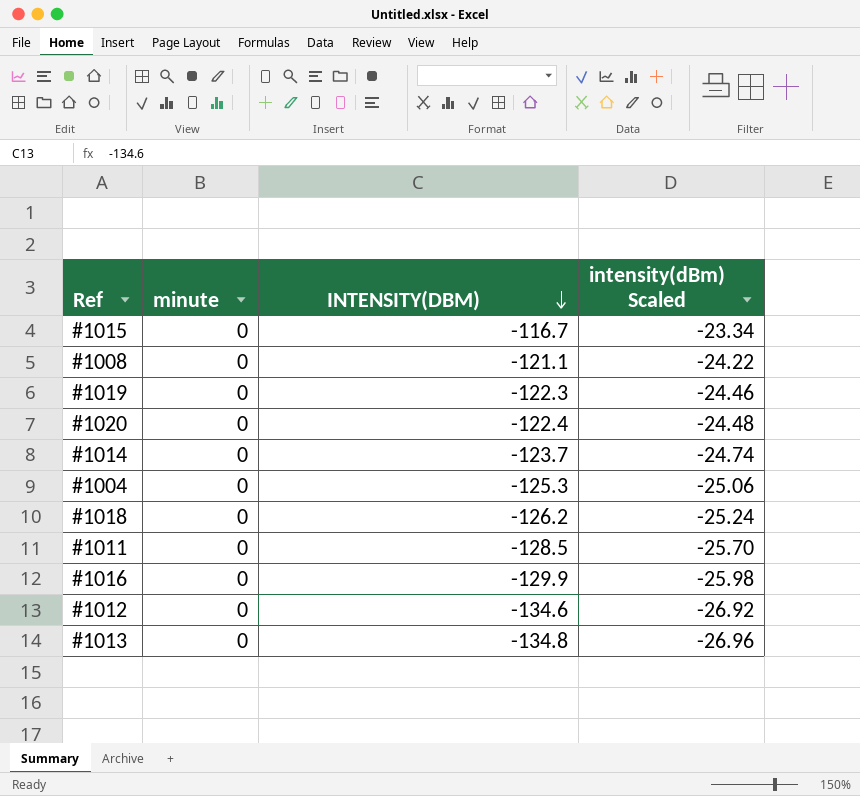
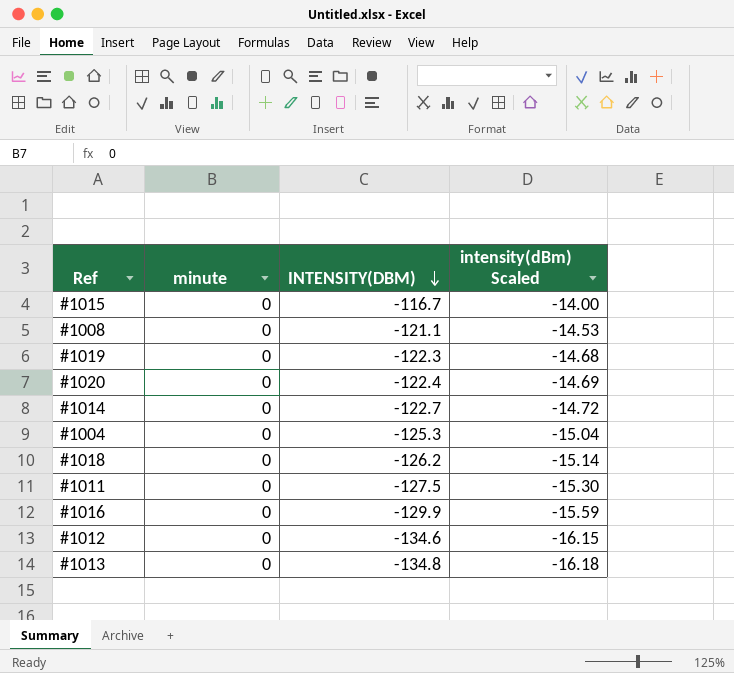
column intensity(dBm) Scaled | formula: [INTENSITY(DBM)] * 0.2 -> [INTENSITY(DBM)] * 0.12
#1014 | INTENSITY(DBM): -123.7 -> -122.7
#1011 | INTENSITY(DBM): -128.5 -> -127.5

